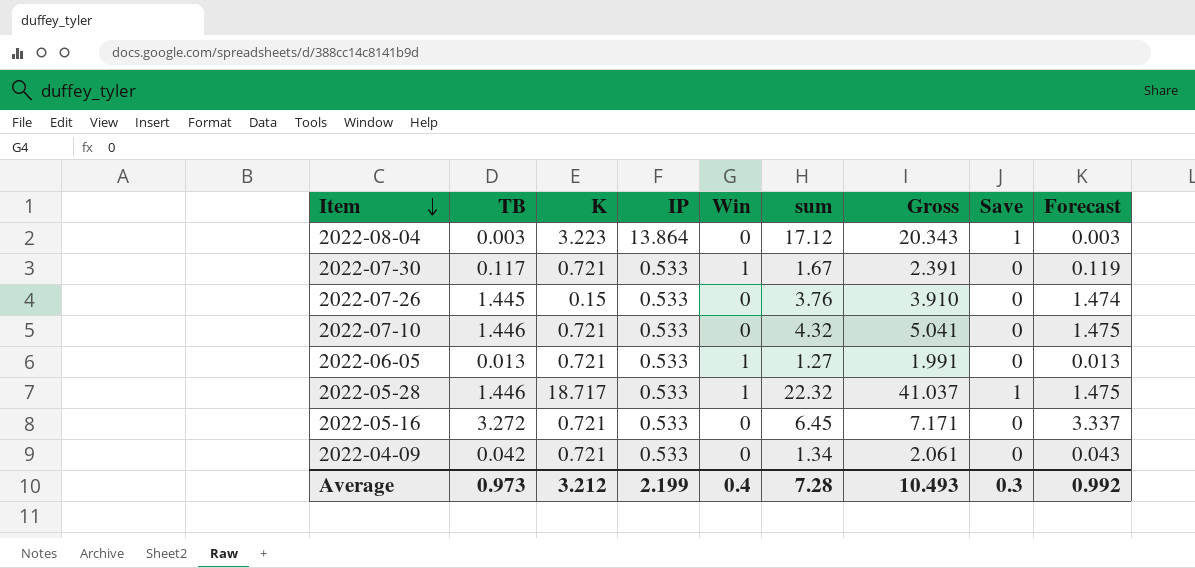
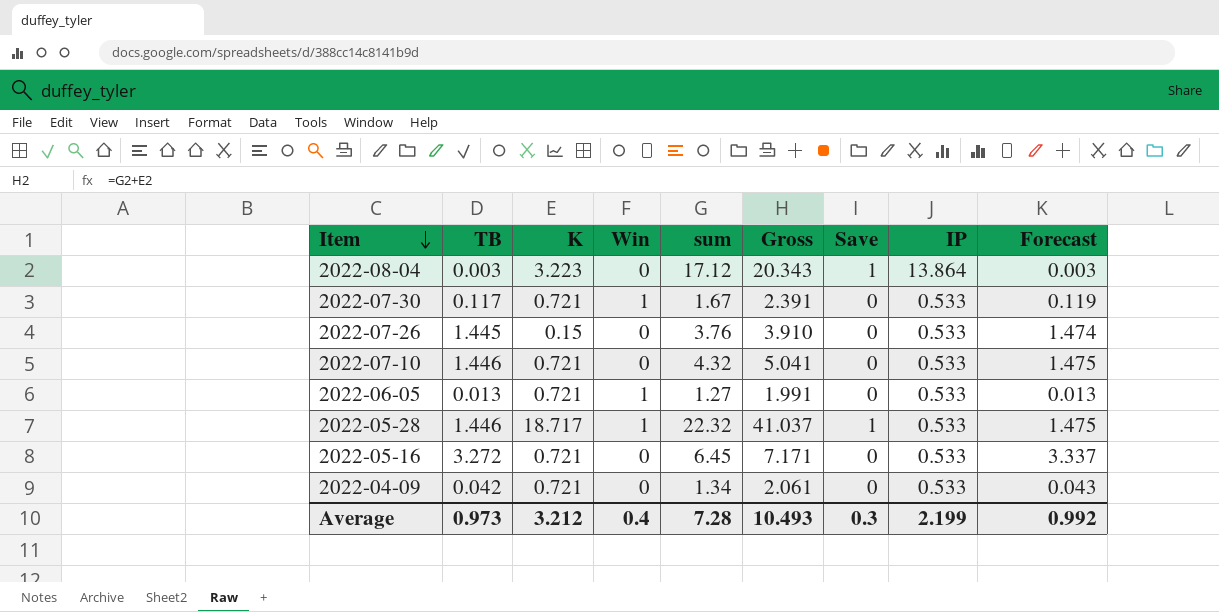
column IP | position: 4 -> 8

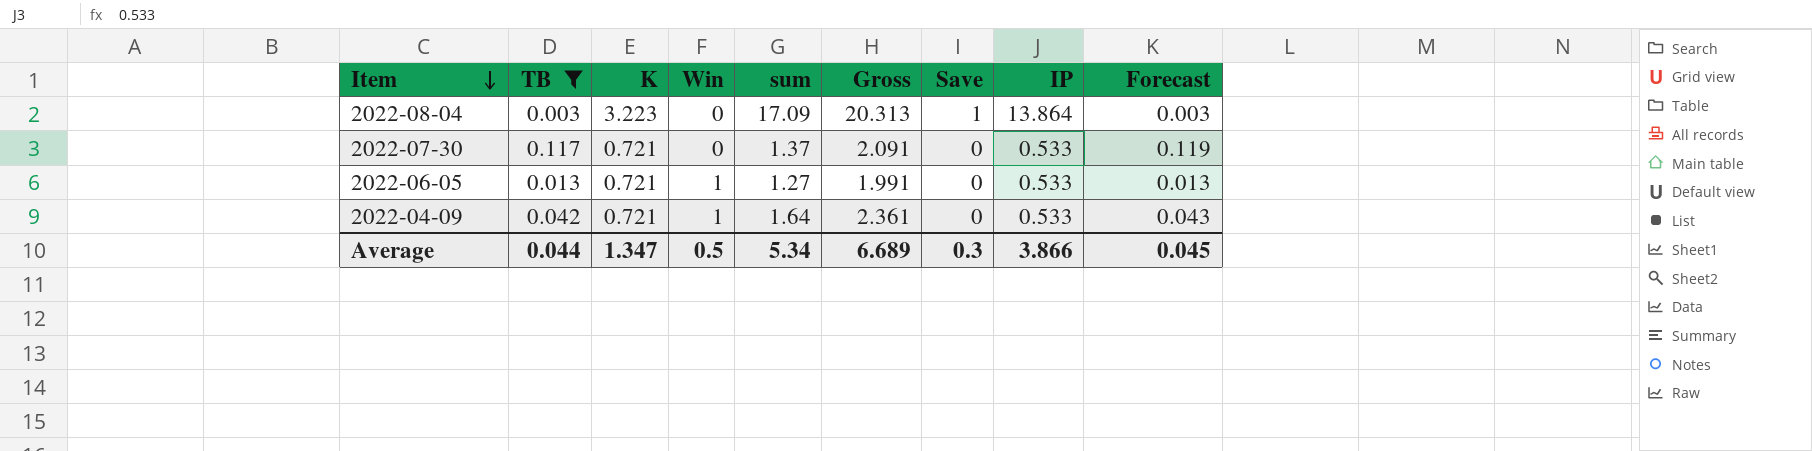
filter: none -> TB <= 0.117
2022-08-04 | sum: 17.12 -> 17.09
2022-08-04 | Gross: 20.343 -> 20.313
2022-07-30 | Win: 1 -> 0
2022-07-30 | sum: 1.67 -> 1.37
2022-07-30 | Gross: 2.391 -> 2.091
2022-04-09 | Win: 0 -> 1
2022-04-09 | sum: 1.34 -> 1.64
2022-04-09 | Gross: 2.061 -> 2.361
Average | TB: 0.973 -> 0.044
Average | K: 3.212 -> 1.347
Average | Win: 0.4 -> 0.5
Average | sum: 7.28 -> 5.34
Average | Gross: 10.493 -> 6.689
Average | IP: 2.199 -> 3.866
Average | Forecast: 0.992 -> 0.045

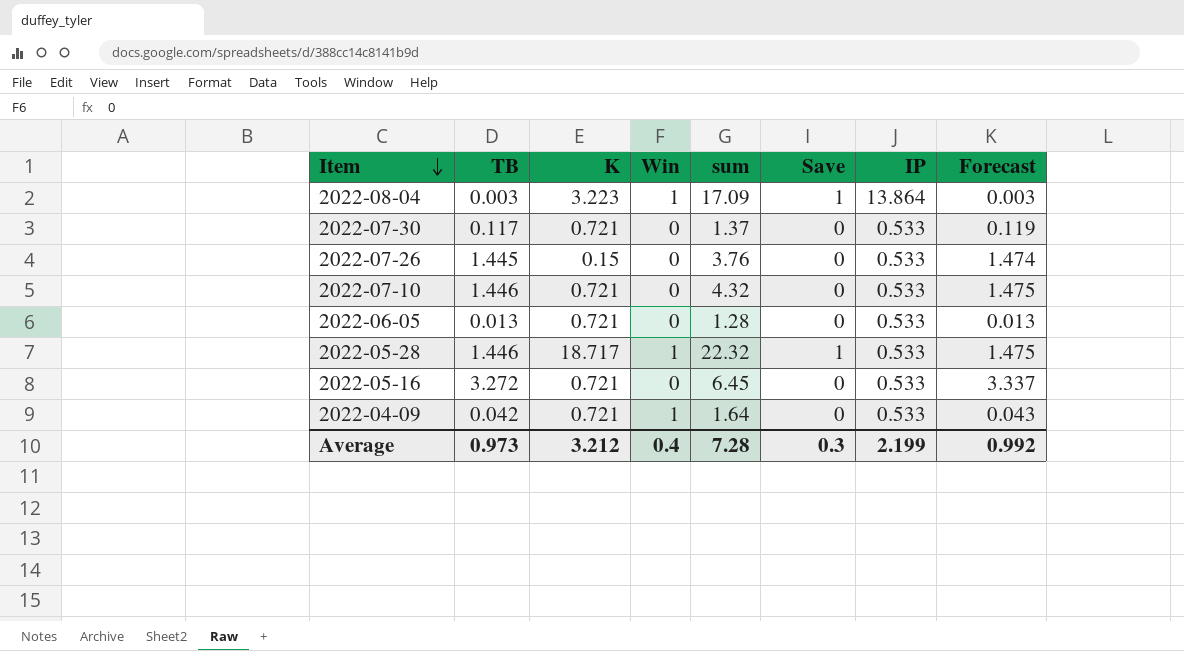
filter: TB <= 0.117 -> none
column Gross | formula: [K] + [sum] -> none
2022-08-04 | Win: 0 -> 1
2022-06-05 | Win: 1 -> 0
2022-06-05 | sum: 1.27 -> 1.28
Average | TB: 0.044 -> 0.973
Average | K: 1.347 -> 3.212
Average | Win: 0.5 -> 0.4
Average | sum: 5.34 -> 7.28
Average | IP: 3.866 -> 2.199
Average | Forecast: 0.045 -> 0.992

